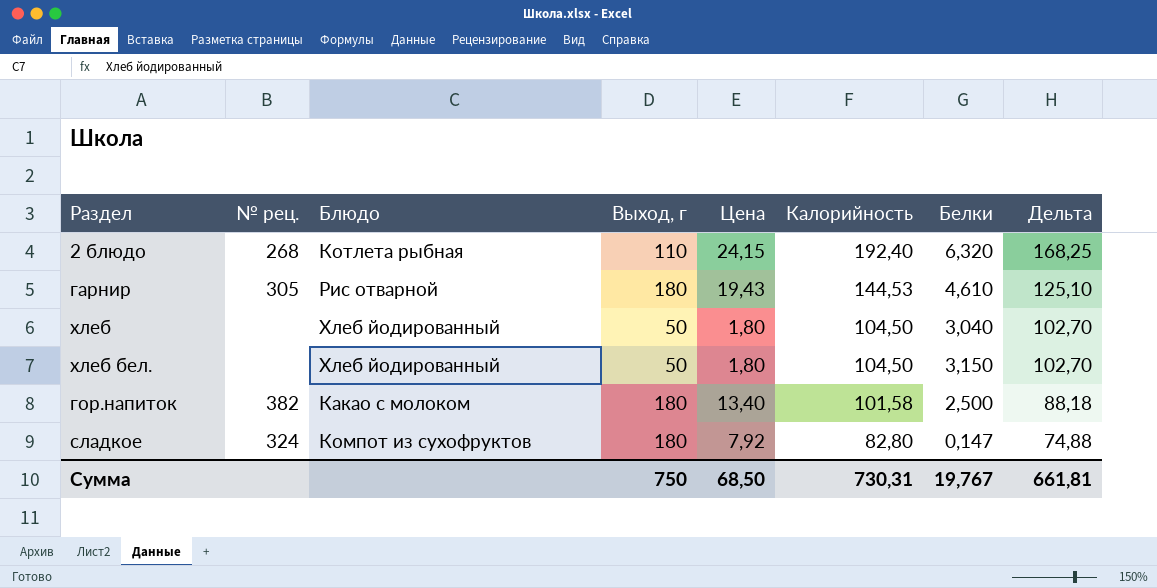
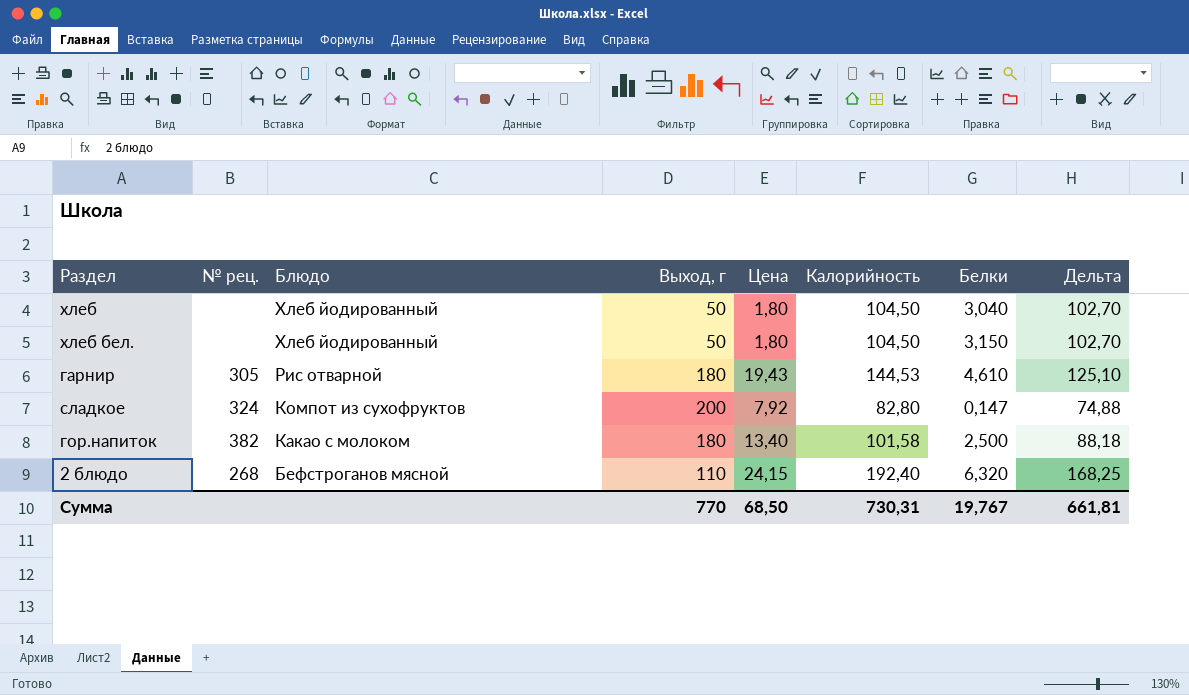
row order: Калорийность descending -> Блюдо descending
сладкое | Выход, г: 180 -> 200
2 блюдо | Блюдо: Котлета рыбная -> Бефстроганов мясной
Сумма | Выход, г: 750 -> 770

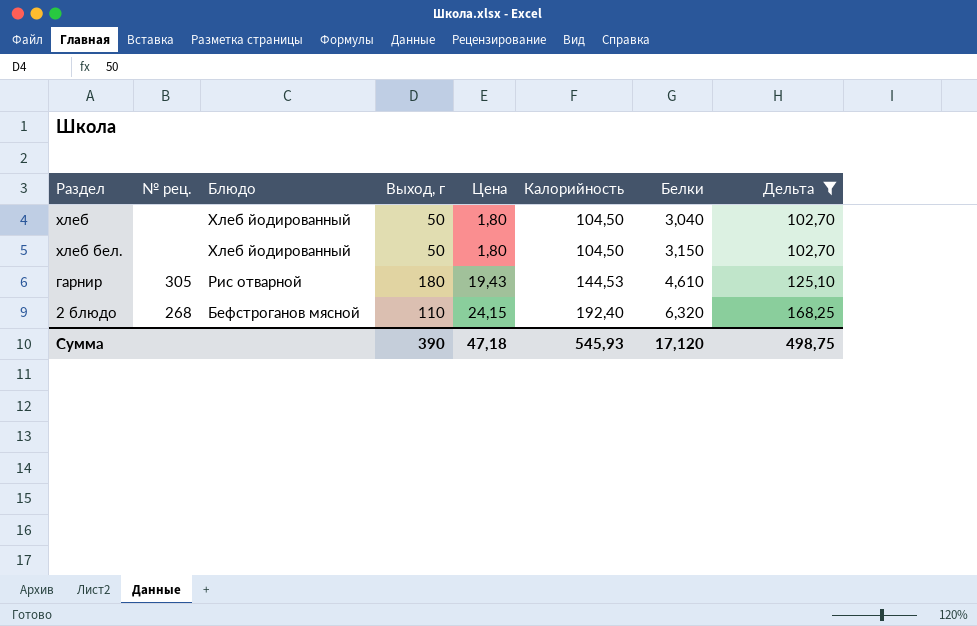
filter: none -> Дельта >= 102,70
Сумма | Выход, г: 770 -> 390
Сумма | Цена: 68,50 -> 47,18
Сумма | Калорийность: 730,31 -> 545,93
Сумма | Белки: 19,767 -> 17,120
Сумма | Дельта: 661,81 -> 498,75

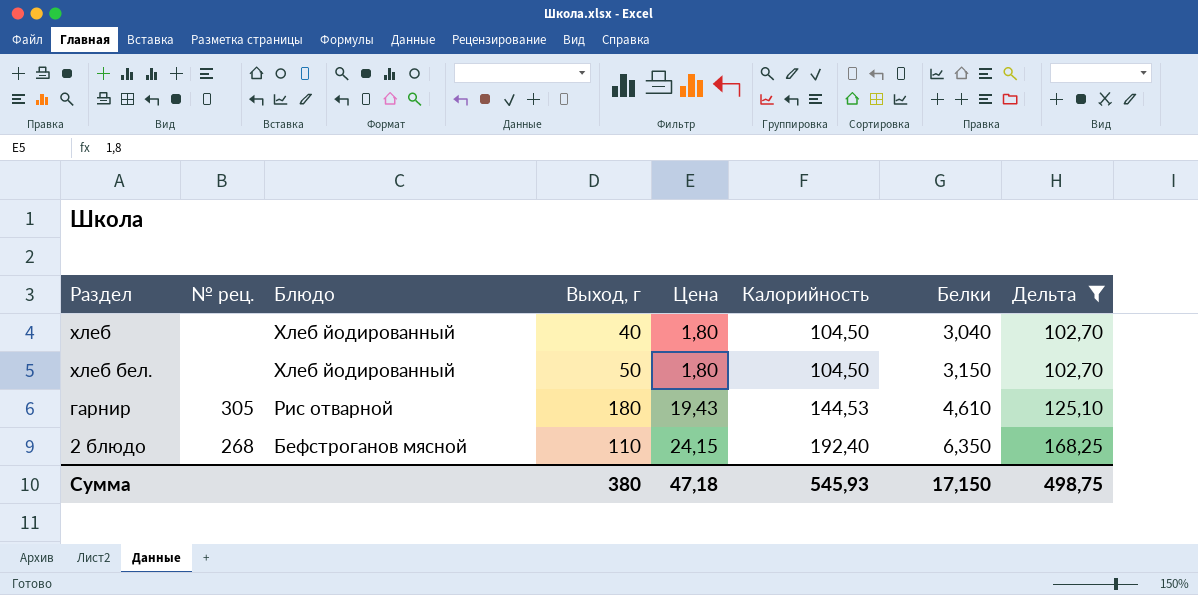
хлеб | Выход, г: 50 -> 40
2 блюдо | Белки: 6,320 -> 6,350
Сумма | Выход, г: 390 -> 380
Сумма | Белки: 17,120 -> 17,150

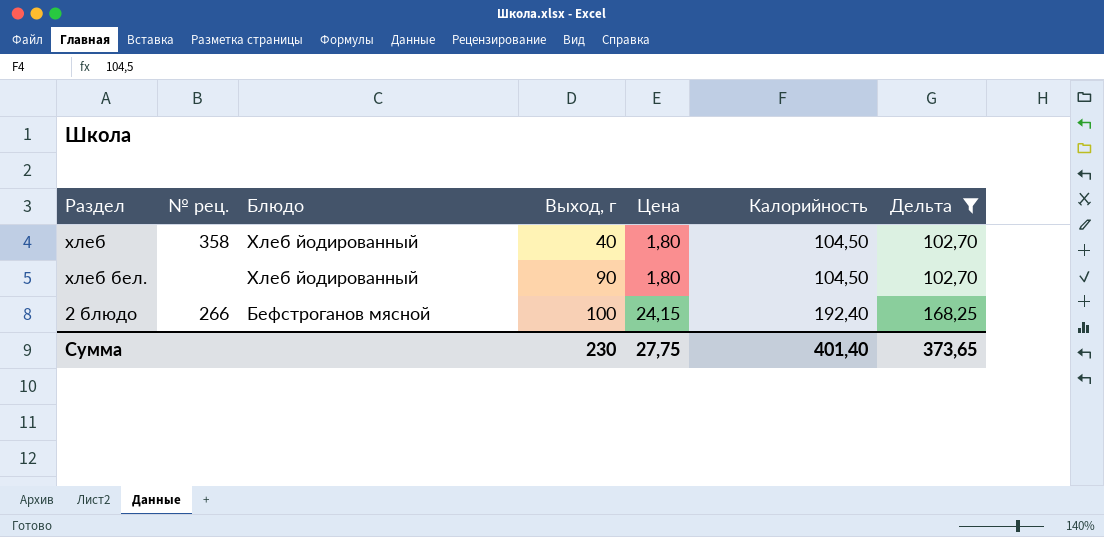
column Белки | position: 7 -> none
row гарнир: 305 | Рис отварной | 180 | 19,43 | 144,53 | 4,610 | 125,10 -> none
хлеб | № рец.: none -> 358
хлеб бел. | Выход, г: 50 -> 90
2 блюдо | № рец.: 268 -> 266
2 блюдо | Выход, г: 110 -> 100
Сумма | Выход, г: 380 -> 230
Сумма | Цена: 47,18 -> 27,75
Сумма | Калорийность: 545,93 -> 401,40
Сумма | Дельта: 498,75 -> 373,65

